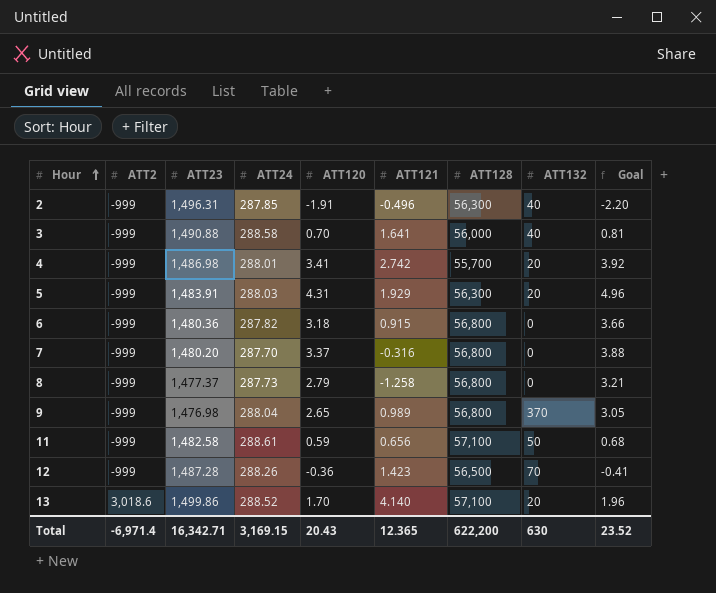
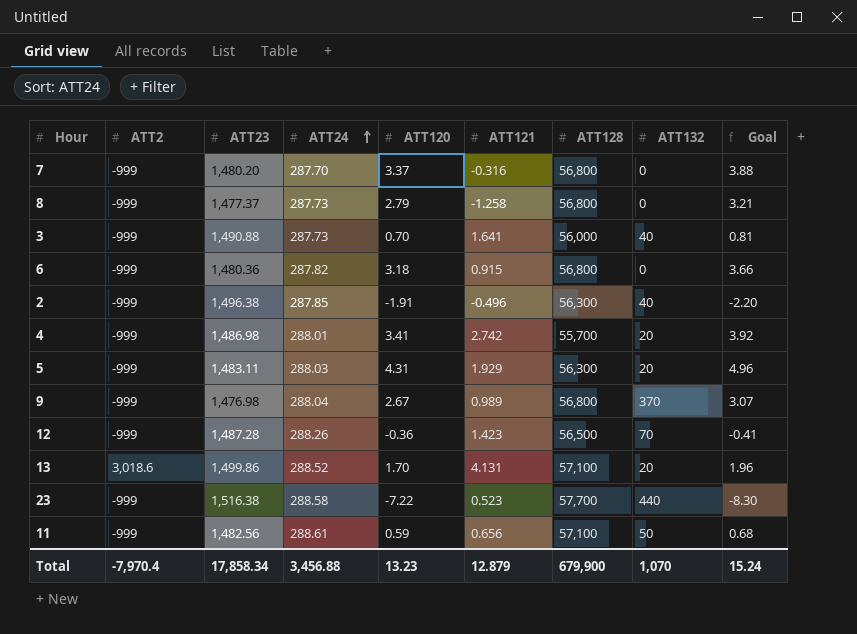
row order: Hour ascending -> ATT24 ascending
3 | ATT24: 288.58 -> 287.73
2 | ATT23: 1,496.31 -> 1,496.38
5 | ATT23: 1,483.91 -> 1,483.11
9 | ATT120: 2.65 -> 2.67
9 | Goal: 3.05 -> 3.07
13 | ATT121: 4.140 -> 4.131
row 23: none -> -999 | 1,516.38 | 288.58 | -7.22 | 0.523 | 57,700 | 440 | -8.30
11 | ATT23: 1,482.58 -> 1,482.56
Total | ATT2: -6,971.4 -> -7,970.4
Total | ATT23: 16,342.71 -> 17,858.34
Total | ATT24: 3,169.15 -> 3,456.88
Total | ATT120: 20.43 -> 13.23
Total | ATT121: 12.365 -> 12.879
Total | ATT128: 622,200 -> 679,900
Total | ATT132: 630 -> 1,070
Total | Goal: 23.52 -> 15.24

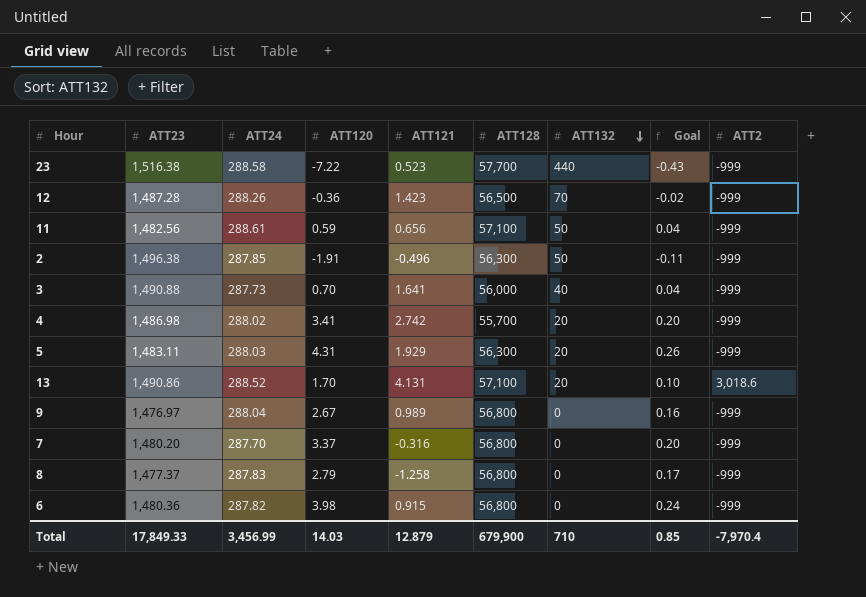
row order: ATT24 ascending -> ATT132 descending
column Goal | formula: [ATT120] * 1.15 -> [ATT120] * 0.06
column ATT2 | position: 2 -> 9
2 | ATT132: 40 -> 50
4 | ATT24: 288.01 -> 288.02
13 | ATT23: 1,499.86 -> 1,490.86
9 | ATT23: 1,476.98 -> 1,476.97
9 | ATT132: 370 -> 0
8 | ATT24: 287.73 -> 287.83
6 | ATT120: 3.18 -> 3.98
Total | ATT23: 17,858.34 -> 17,849.33
Total | ATT24: 3,456.88 -> 3,456.99
Total | ATT120: 13.23 -> 14.03
Total | ATT132: 1,070 -> 710
Total | Goal: 15.24 -> 0.85

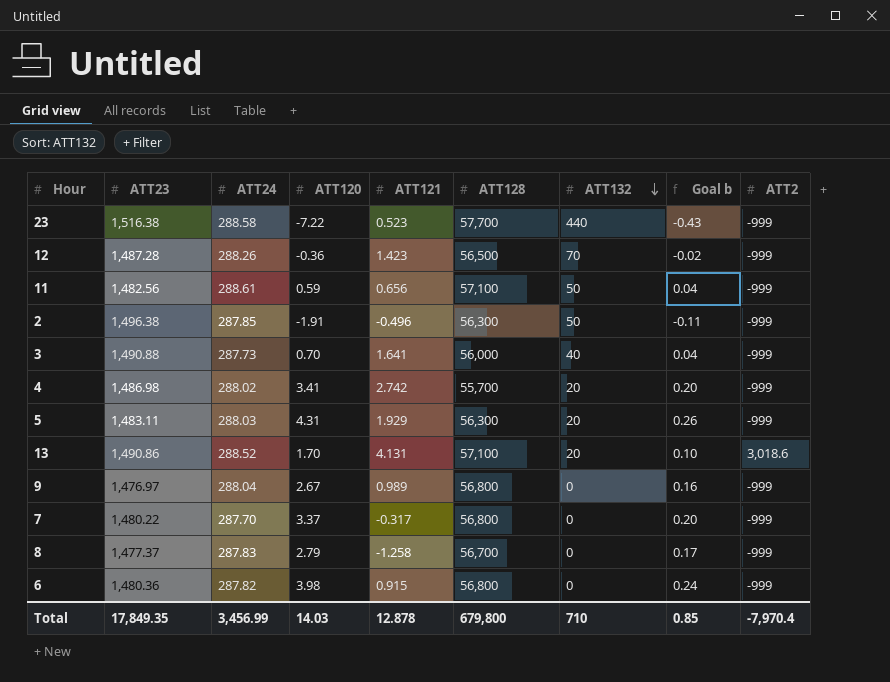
column name: Goal -> Goal b
7 | ATT23: 1,480.20 -> 1,480.22
7 | ATT121: -0.316 -> -0.317
8 | ATT128: 56,800 -> 56,700
Total | ATT23: 17,849.33 -> 17,849.35
Total | ATT121: 12.879 -> 12.878
Total | ATT128: 679,900 -> 679,800

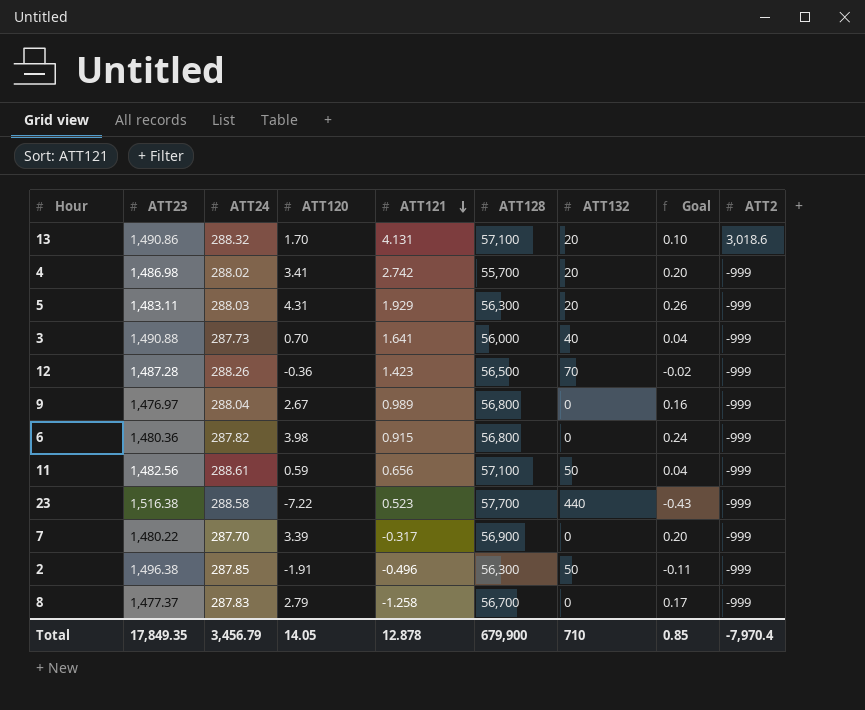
row order: ATT132 descending -> ATT121 descending
column name: Goal b -> Goal
13 | ATT24: 288.52 -> 288.32
7 | ATT120: 3.37 -> 3.39
7 | ATT128: 56,800 -> 56,900
Total | ATT24: 3,456.99 -> 3,456.79
Total | ATT120: 14.03 -> 14.05
Total | ATT128: 679,800 -> 679,900

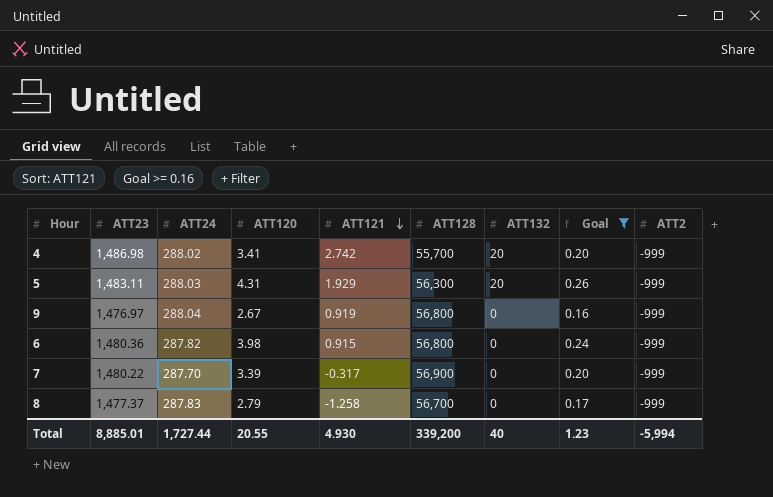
filter: none -> Goal >= 0.16
9 | ATT121: 0.989 -> 0.919
Total | ATT23: 17,849.35 -> 8,885.01
Total | ATT24: 3,456.79 -> 1,727.44
Total | ATT120: 14.05 -> 20.55
Total | ATT121: 12.878 -> 4.930
Total | ATT128: 679,900 -> 339,200
Total | ATT132: 710 -> 40
Total | Goal: 0.85 -> 1.23
Total | ATT2: -7,970.4 -> -5,994

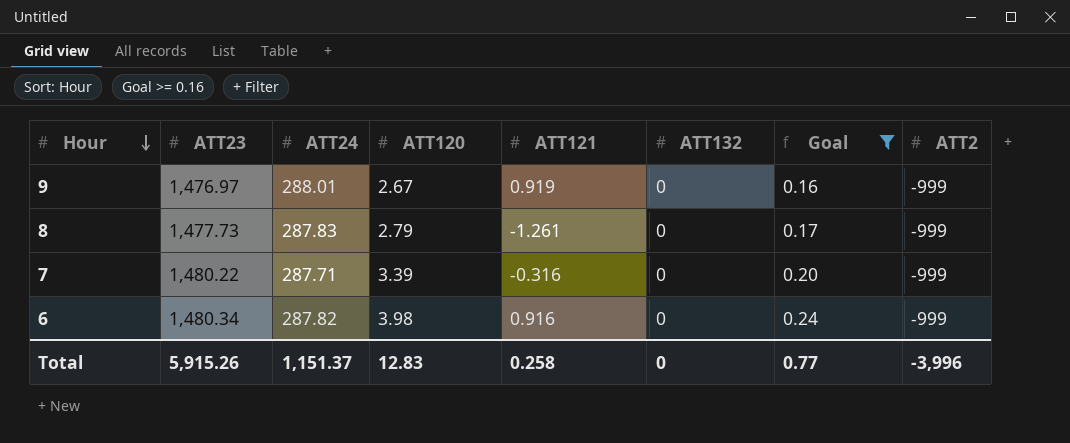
row order: ATT121 descending -> Hour descending
column ATT128 | position: 6 -> none
row 4: 1,486.98 | 288.02 | 3.41 | 2.742 | 55,700 | 20 | 0.20 | -999 -> none
row 5: 1,483.11 | 288.03 | 4.31 | 1.929 | 56,300 | 20 | 0.26 | -999 -> none
9 | ATT24: 288.04 -> 288.01
8 | ATT23: 1,477.37 -> 1,477.73
8 | ATT121: -1.258 -> -1.261
7 | ATT24: 287.70 -> 287.71
7 | ATT121: -0.317 -> -0.316
6 | ATT23: 1,480.36 -> 1,480.34
6 | ATT121: 0.915 -> 0.916
Total | ATT23: 8,885.01 -> 5,915.26
Total | ATT24: 1,727.44 -> 1,151.37
Total | ATT120: 20.55 -> 12.83
Total | ATT121: 4.930 -> 0.258
Total | ATT132: 40 -> 0
Total | Goal: 1.23 -> 0.77
Total | ATT2: -5,994 -> -3,996

